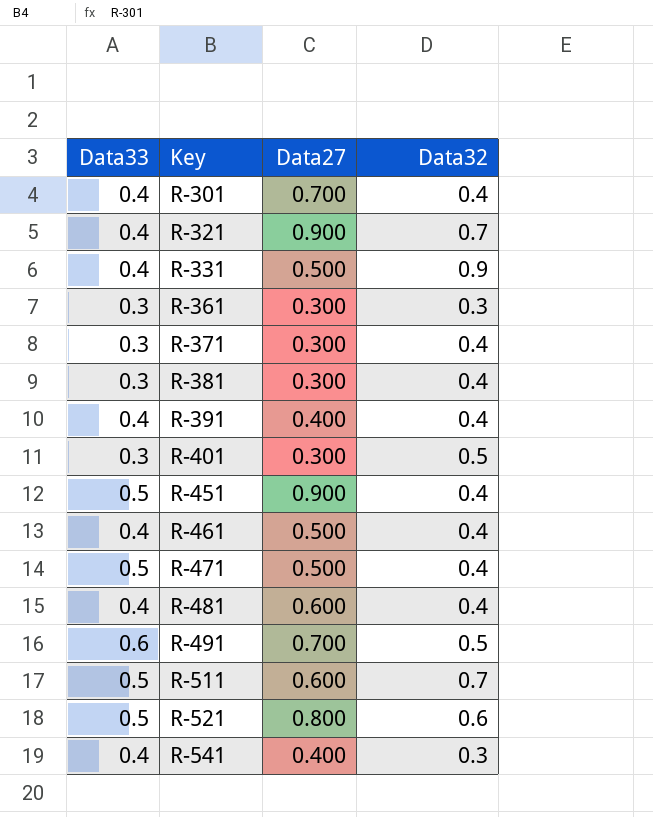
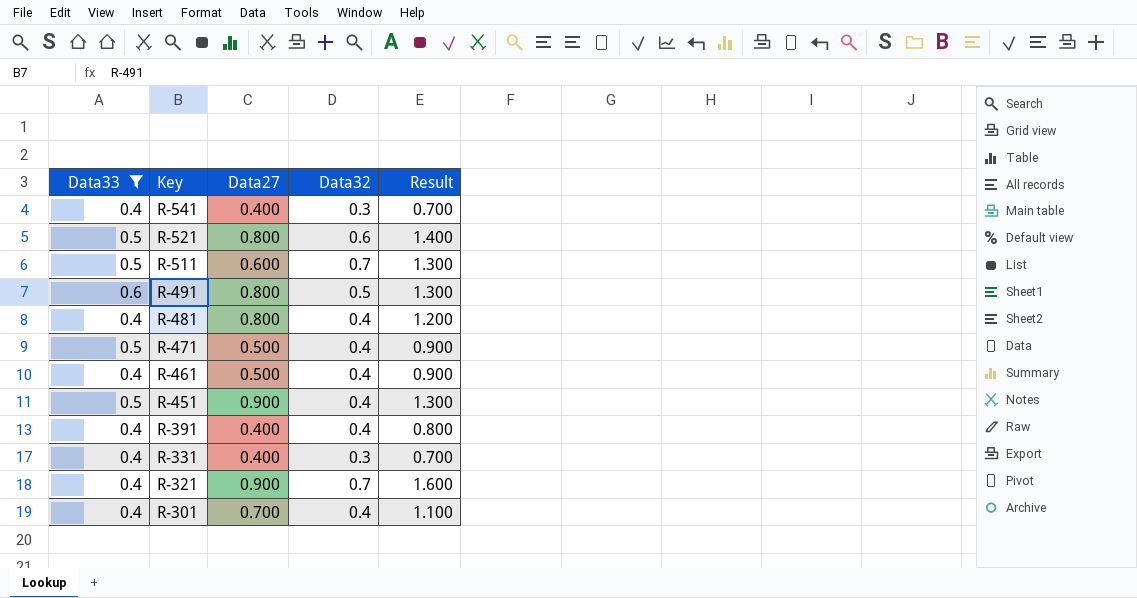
filter: none -> Data33 != 0.3
row order: Key ascending -> Key descending
column Result | formula: none -> [Data27] + [Data32]
R-491 | Data27: 0.700 -> 0.800
R-481 | Data27: 0.600 -> 0.800
R-331 | Data27: 0.500 -> 0.400
R-331 | Data32: 0.9 -> 0.3

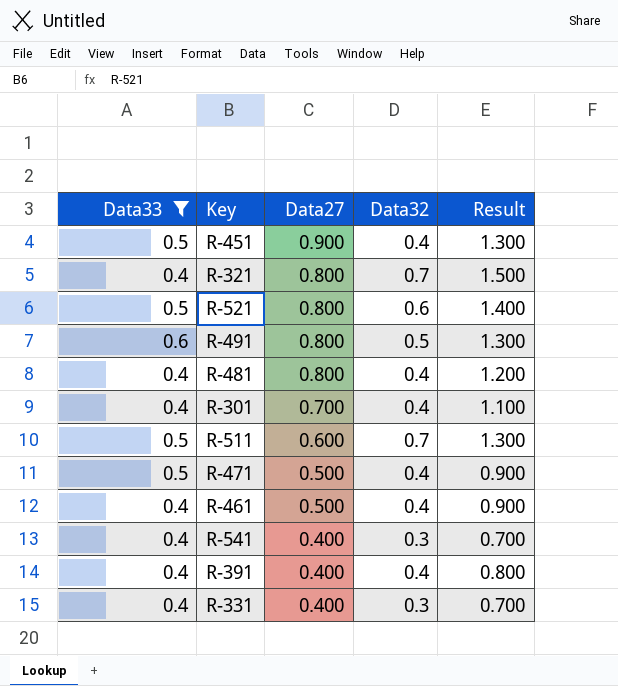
row order: Key descending -> Data27 descending
R-321 | Data27: 0.900 -> 0.800
R-321 | Result: 1.600 -> 1.500

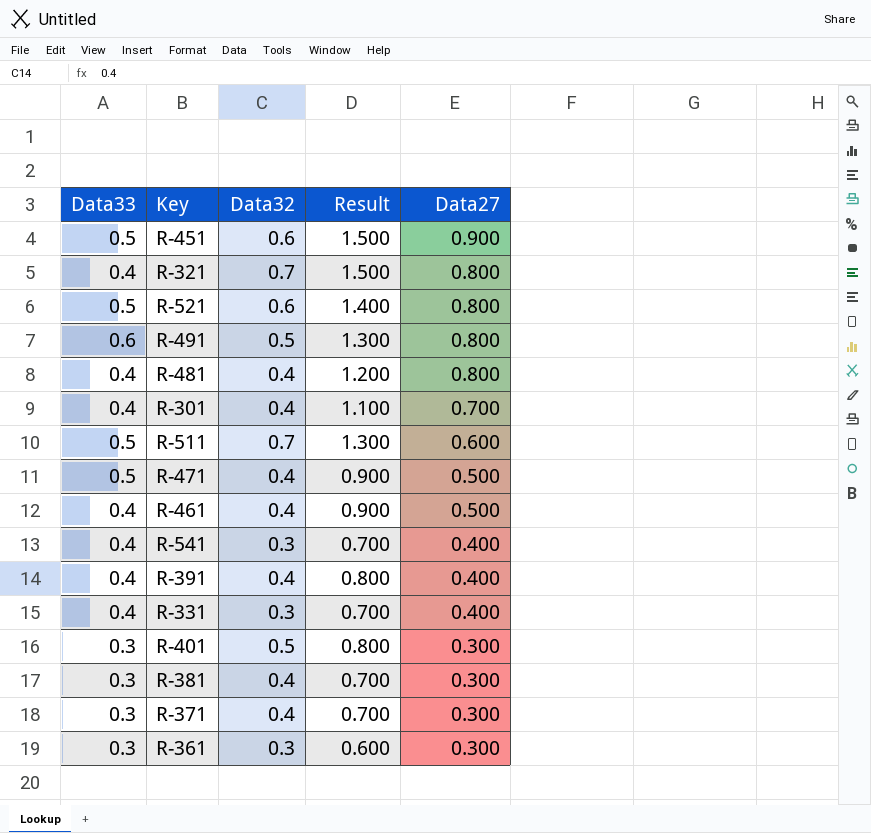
filter: Data33 != 0.3 -> none
column Data27 | position: 3 -> 5
R-451 | Data32: 0.4 -> 0.6
R-451 | Result: 1.300 -> 1.500

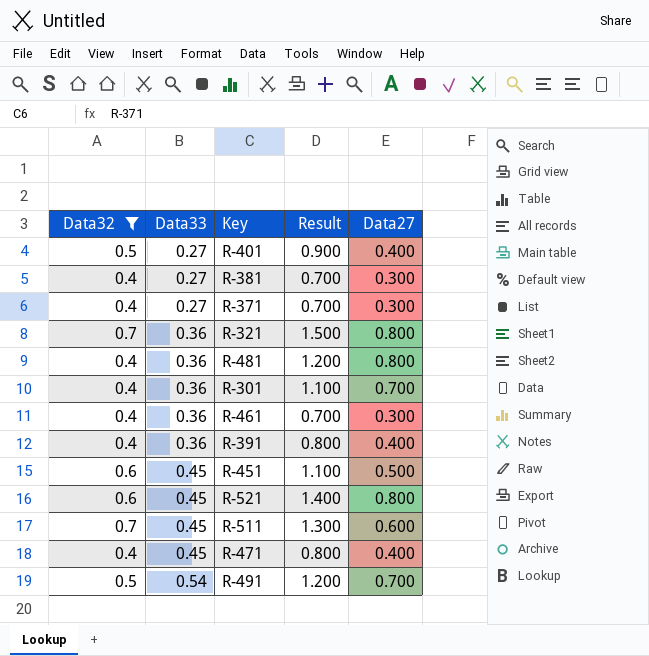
filter: none -> Data32 != 0.3
row order: Data27 descending -> Data33 ascending
column Data32 | position: 3 -> 1
R-401 | Data33: 0.3 -> 0.27
R-401 | Result: 0.800 -> 0.900
R-401 | Data27: 0.300 -> 0.400
R-381 | Data33: 0.3 -> 0.27
R-371 | Data33: 0.3 -> 0.27
R-321 | Data33: 0.4 -> 0.36
R-481 | Data33: 0.4 -> 0.36
R-301 | Data33: 0.4 -> 0.36
R-461 | Data33: 0.4 -> 0.36
R-461 | Result: 0.900 -> 0.700
R-461 | Data27: 0.500 -> 0.300
R-391 | Data33: 0.4 -> 0.36
R-451 | Data33: 0.5 -> 0.45
R-451 | Result: 1.500 -> 1.100
R-451 | Data27: 0.900 -> 0.500
R-521 | Data33: 0.5 -> 0.45
R-511 | Data33: 0.5 -> 0.45
R-471 | Data33: 0.5 -> 0.45
R-471 | Result: 0.900 -> 0.800
R-471 | Data27: 0.500 -> 0.400
R-491 | Data33: 0.6 -> 0.54
R-491 | Result: 1.300 -> 1.200
R-491 | Data27: 0.800 -> 0.700

